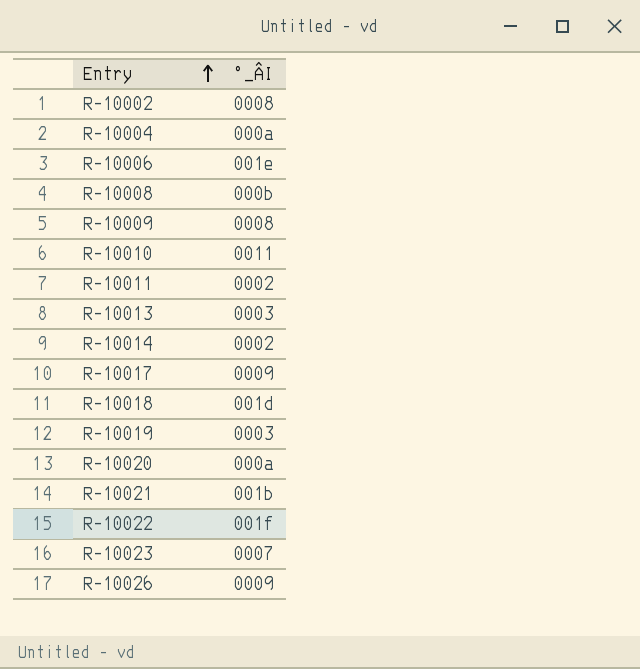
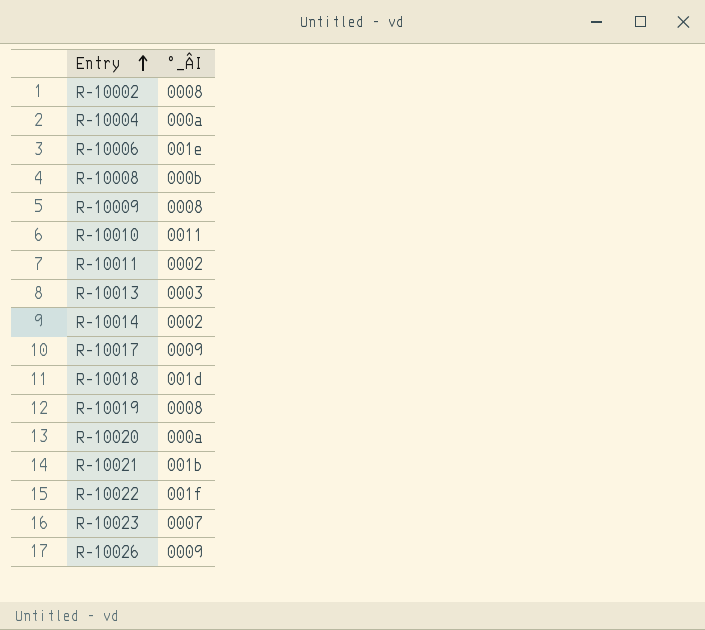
R-10019 | °_ÂI: 0003 -> 0008

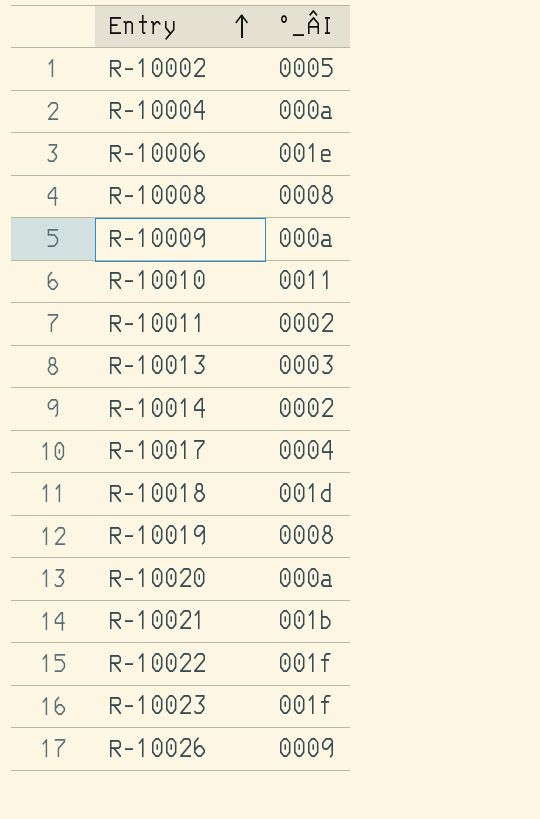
R-10002 | °_ÂI: 0008 -> 0005
R-10008 | °_ÂI: 000b -> 0008
R-10009 | °_ÂI: 0008 -> 000a
R-10017 | °_ÂI: 0009 -> 0004
R-10023 | °_ÂI: 0007 -> 001f

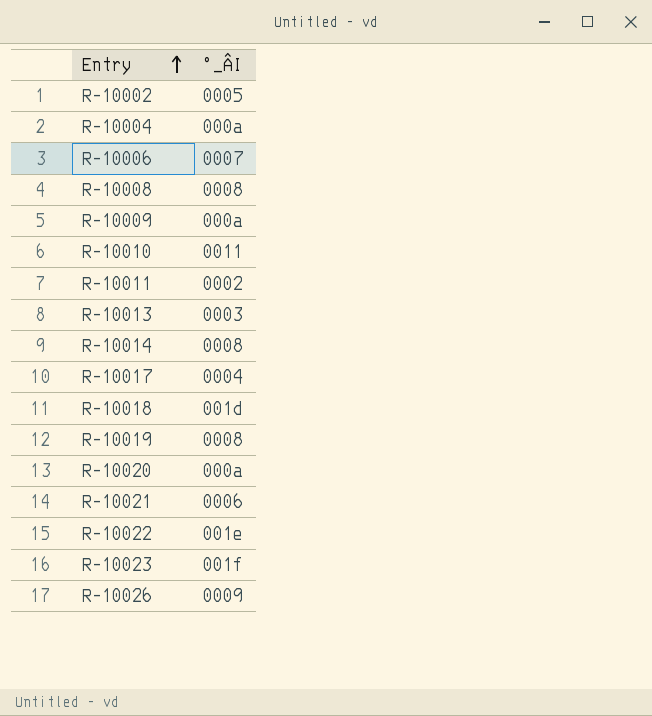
R-10006 | °_ÂI: 001e -> 0007
R-10014 | °_ÂI: 0002 -> 0008
R-10021 | °_ÂI: 001b -> 0006
R-10022 | °_ÂI: 001f -> 001e

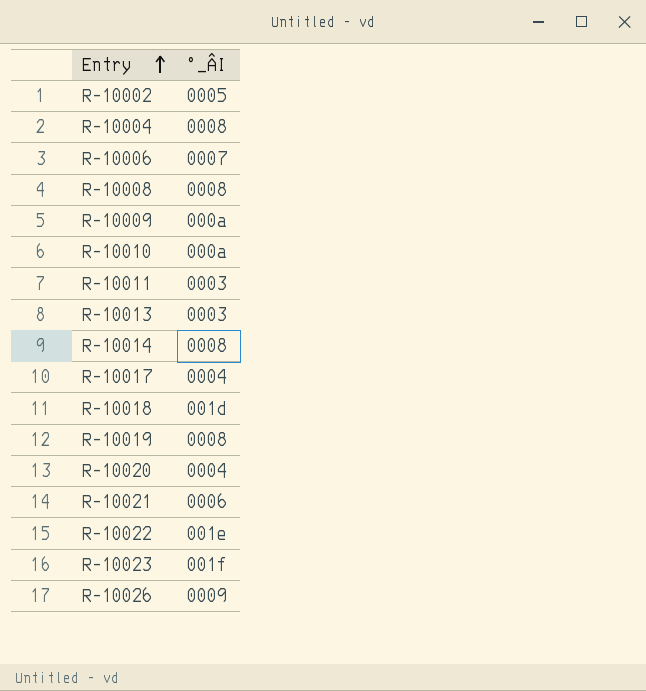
R-10004 | °_ÂI: 000a -> 0008
R-10010 | °_ÂI: 0011 -> 000a
R-10011 | °_ÂI: 0002 -> 0003
R-10020 | °_ÂI: 000a -> 0004

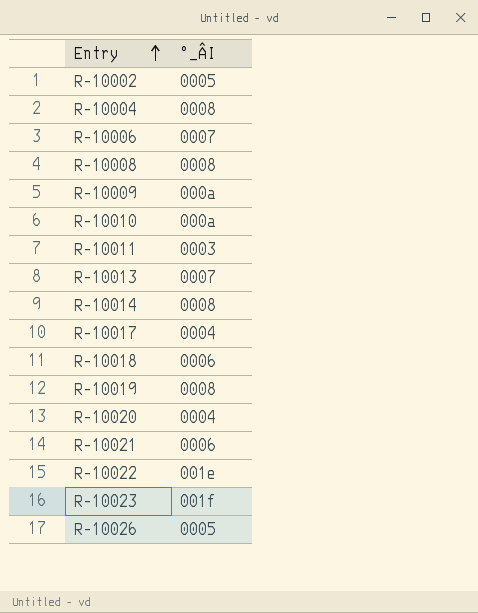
R-10013 | °_ÂI: 0003 -> 0007
R-10018 | °_ÂI: 001d -> 0006
R-10026 | °_ÂI: 0009 -> 0005

